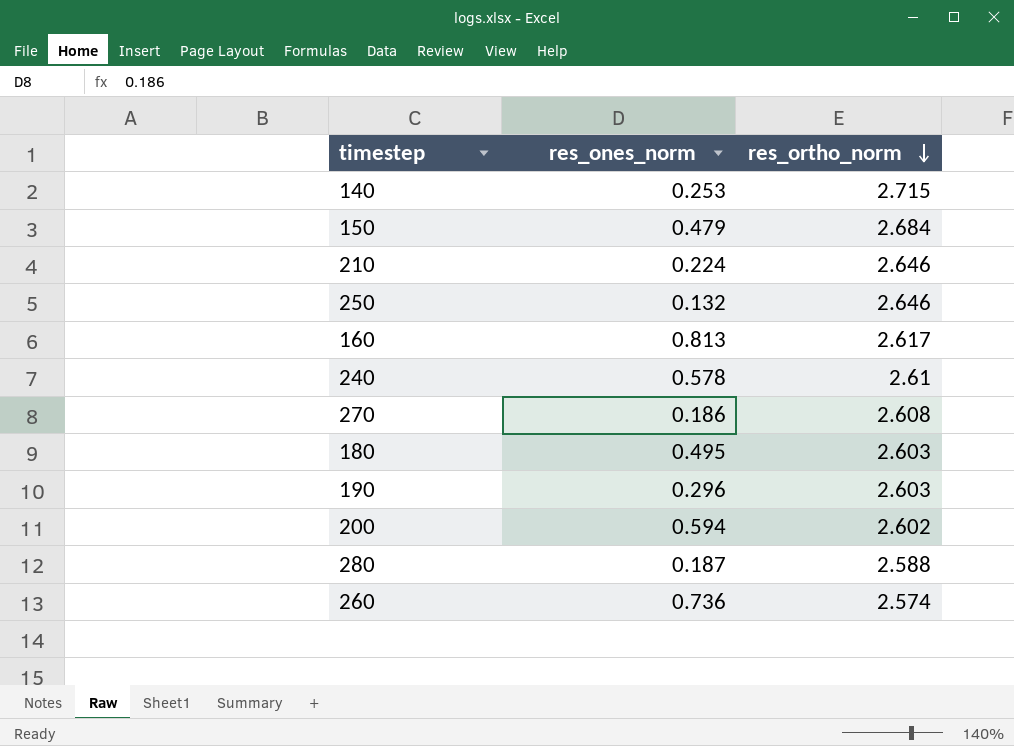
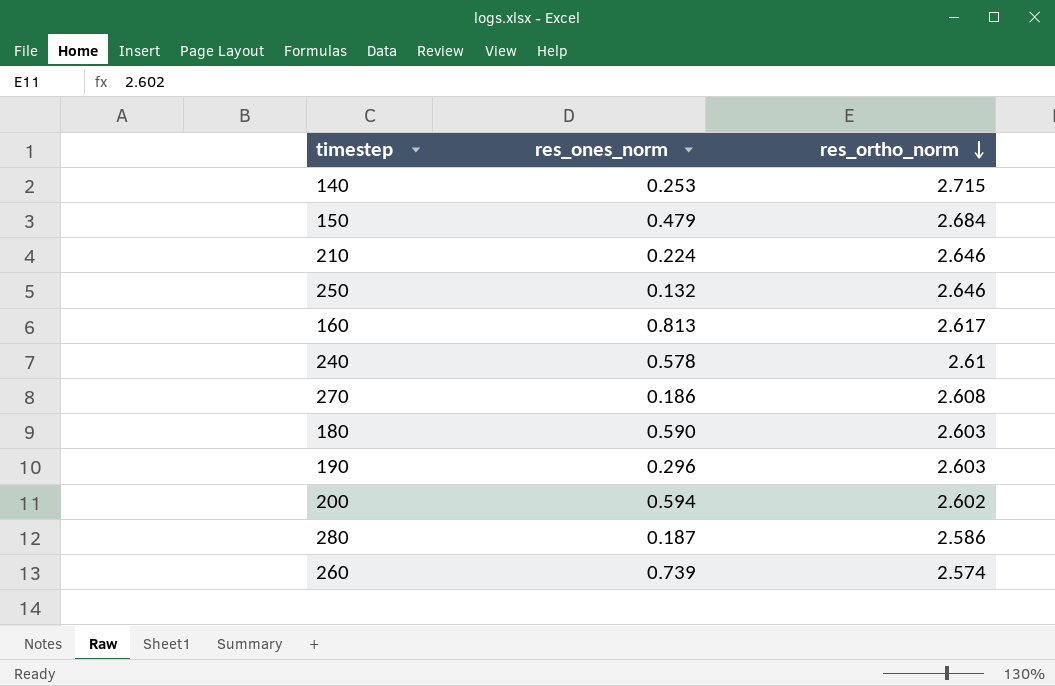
180 | res_ones_norm: 0.495 -> 0.590
280 | res_ortho_norm: 2.588 -> 2.586
260 | res_ones_norm: 0.736 -> 0.739

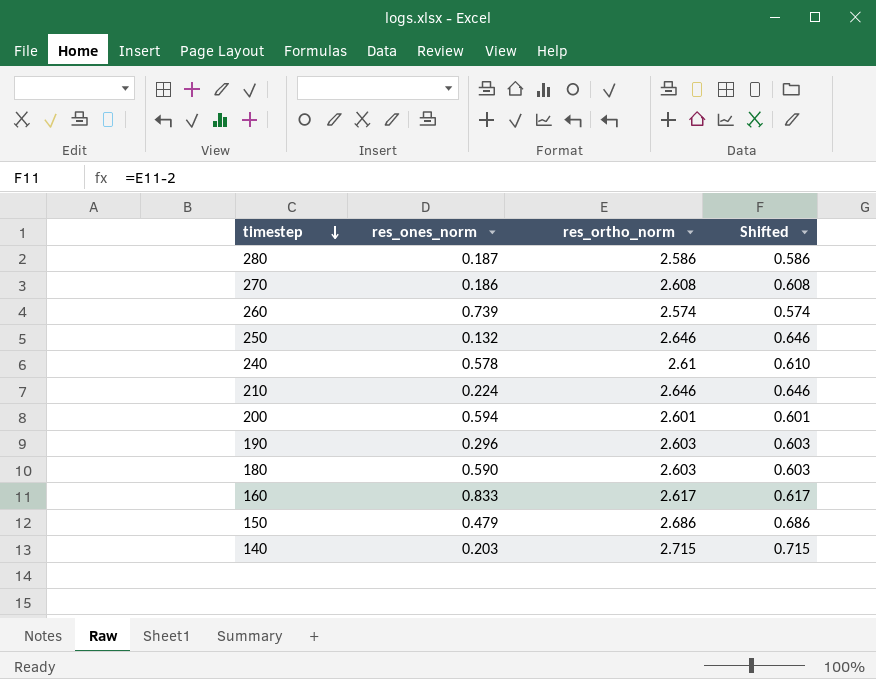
row order: res_ortho_norm descending -> timestep descending
column Shifted | formula: none -> [res_ortho_norm] - 2
200 | res_ortho_norm: 2.602 -> 2.601
160 | res_ones_norm: 0.813 -> 0.833
150 | res_ortho_norm: 2.684 -> 2.686
140 | res_ones_norm: 0.253 -> 0.203

